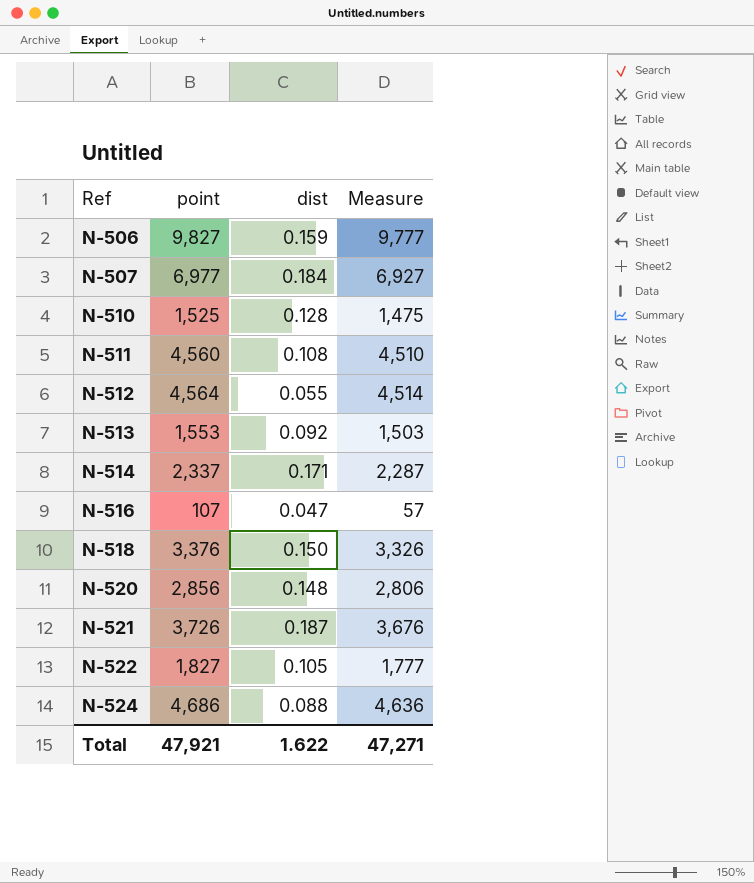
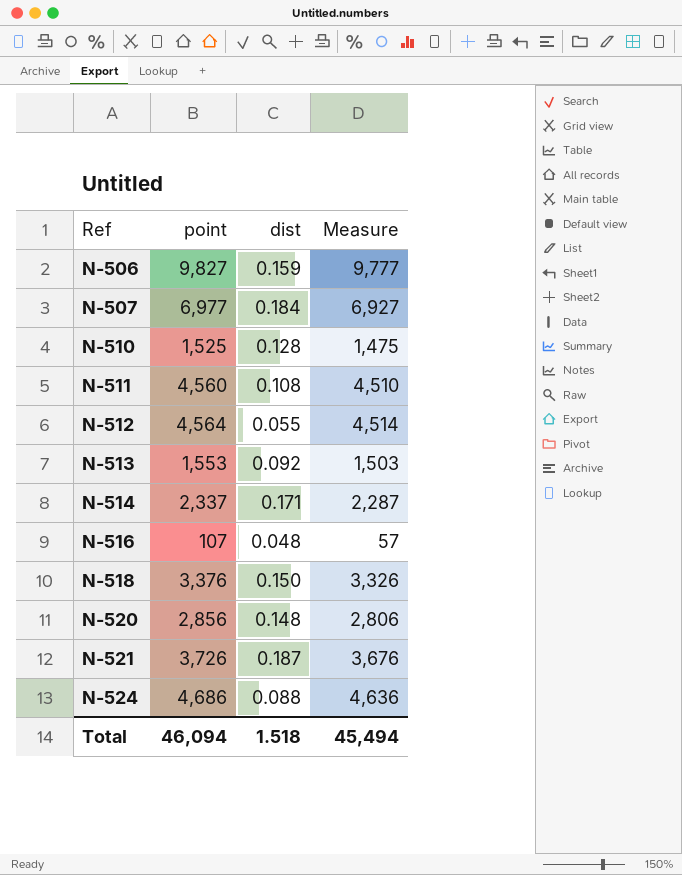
row N-522: 1,827 | 0.105 | 1,777 -> none
N-516 | dist: 0.047 -> 0.048
Total | point: 47,921 -> 46,094
Total | dist: 1.622 -> 1.518
Total | Measure: 47,271 -> 45,494

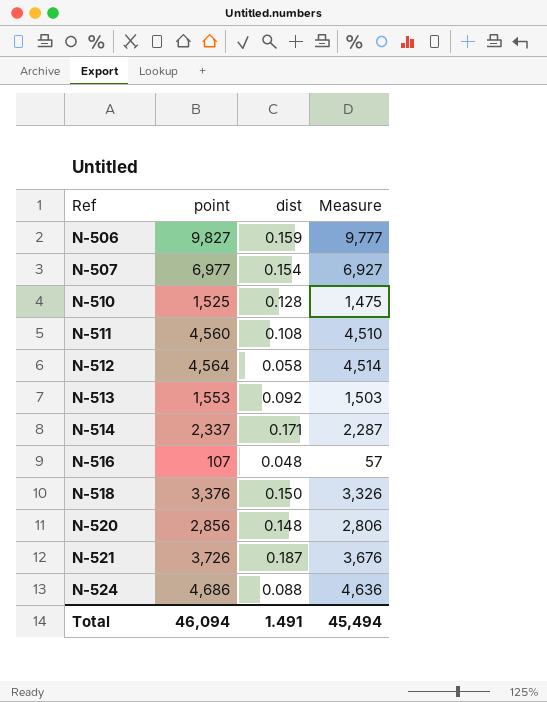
N-507 | dist: 0.184 -> 0.154
N-512 | dist: 0.055 -> 0.058
Total | dist: 1.518 -> 1.491

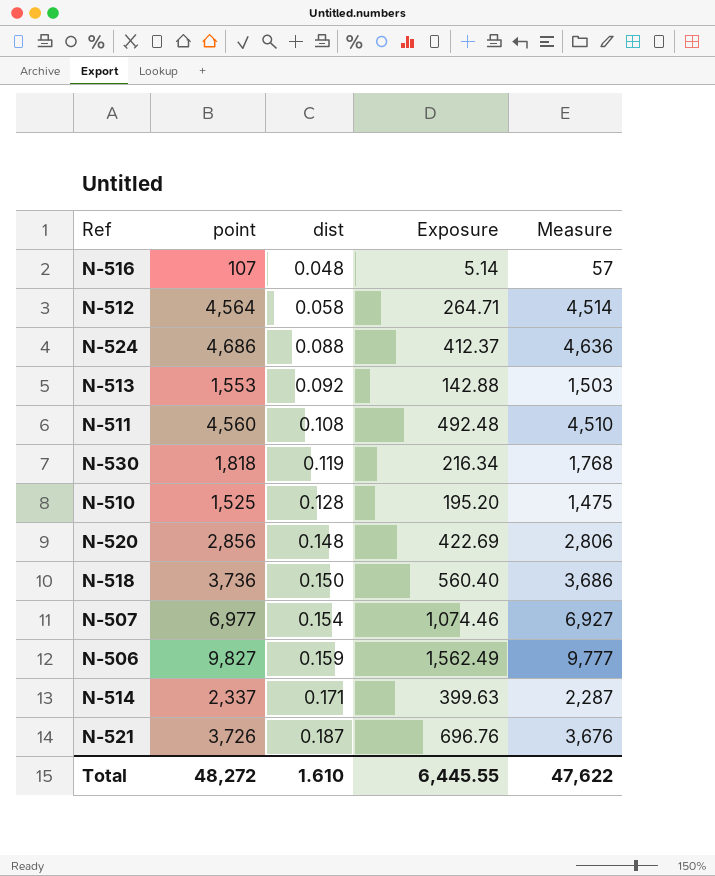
row order: Ref ascending -> dist ascending
column Exposure | formula: none -> [point] * [dist]
row N-530: none -> 1,818 | 0.119 | 216.34 | 1,768
N-518 | point: 3,376 -> 3,736
N-518 | Measure: 3,326 -> 3,686
Total | point: 46,094 -> 48,272
Total | dist: 1.491 -> 1.610
Total | Measure: 45,494 -> 47,622

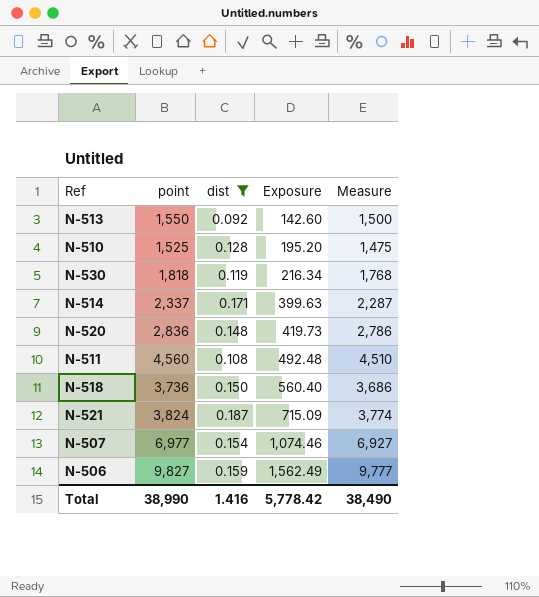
filter: none -> dist >= 0.092
row order: dist ascending -> Exposure ascending
N-513 | point: 1,553 -> 1,550
N-513 | Exposure: 142.88 -> 142.60
N-513 | Measure: 1,503 -> 1,500
N-520 | point: 2,856 -> 2,836
N-520 | Exposure: 422.69 -> 419.73
N-520 | Measure: 2,806 -> 2,786
N-521 | point: 3,726 -> 3,824
N-521 | Exposure: 696.76 -> 715.09
N-521 | Measure: 3,676 -> 3,774
Total | point: 48,272 -> 38,990
Total | dist: 1.610 -> 1.416
Total | Exposure: 6,445.55 -> 5,778.42
Total | Measure: 47,622 -> 38,490

